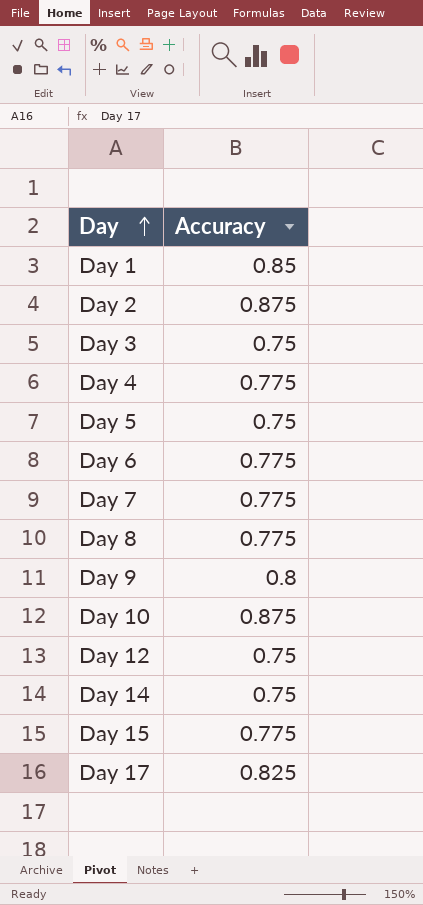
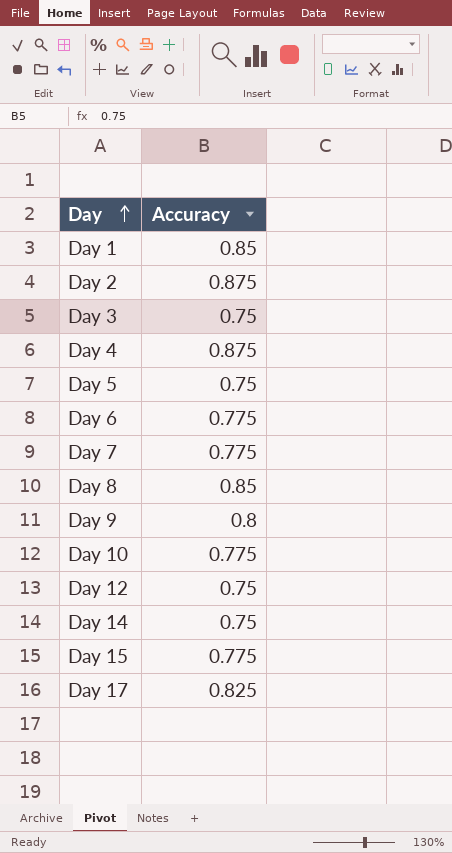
Day 4 | Accuracy: 0.775 -> 0.875
Day 8 | Accuracy: 0.775 -> 0.85
Day 10 | Accuracy: 0.875 -> 0.775

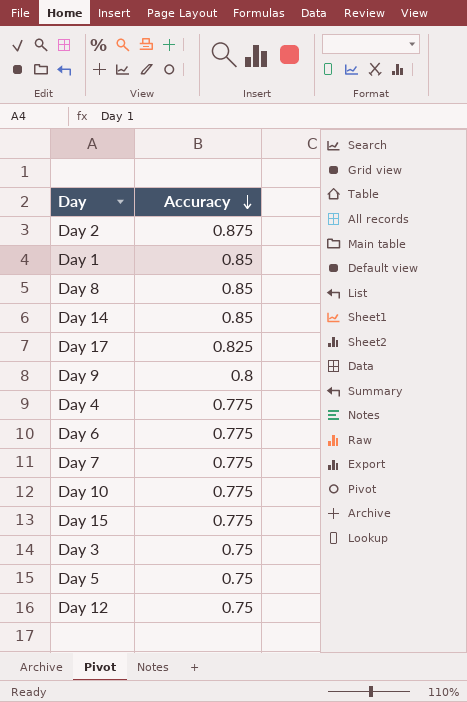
row order: Day ascending -> Accuracy descending
Day 14 | Accuracy: 0.75 -> 0.85
Day 4 | Accuracy: 0.875 -> 0.775

